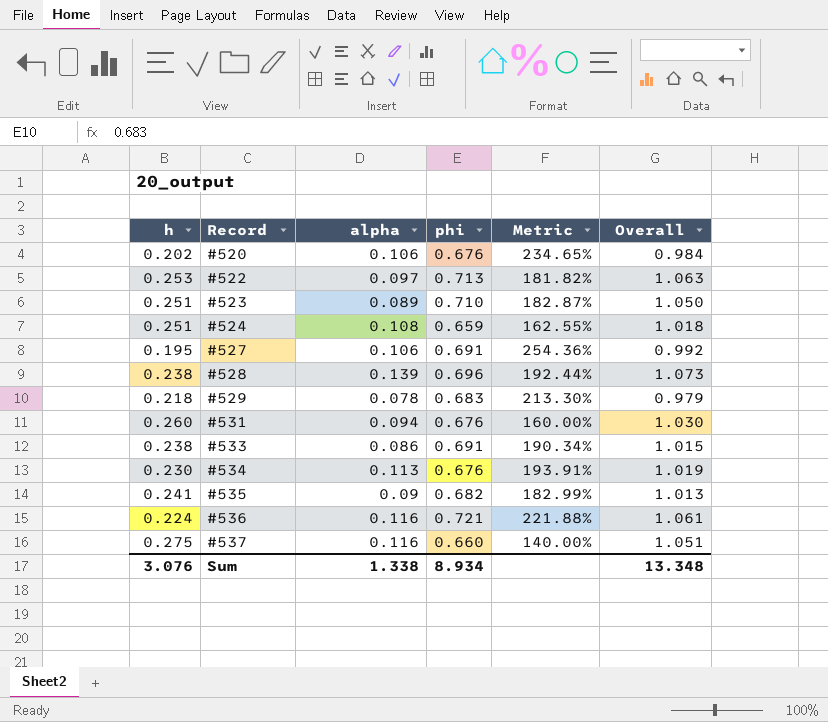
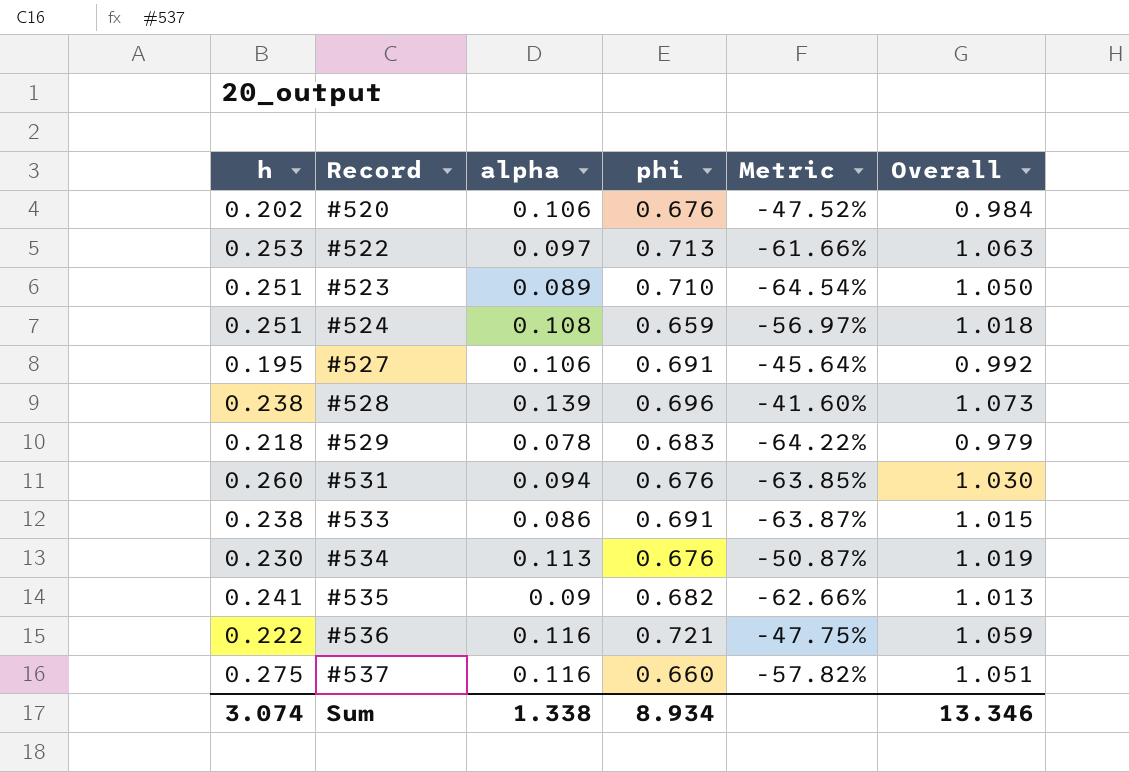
column Metric | formula: ([phi] - [h]) / [h] -> ([alpha] - [h]) / [h]
#536 | h: 0.224 -> 0.222
#536 | Overall: 1.061 -> 1.059
Sum | h: 3.076 -> 3.074
Sum | Overall: 13.348 -> 13.346

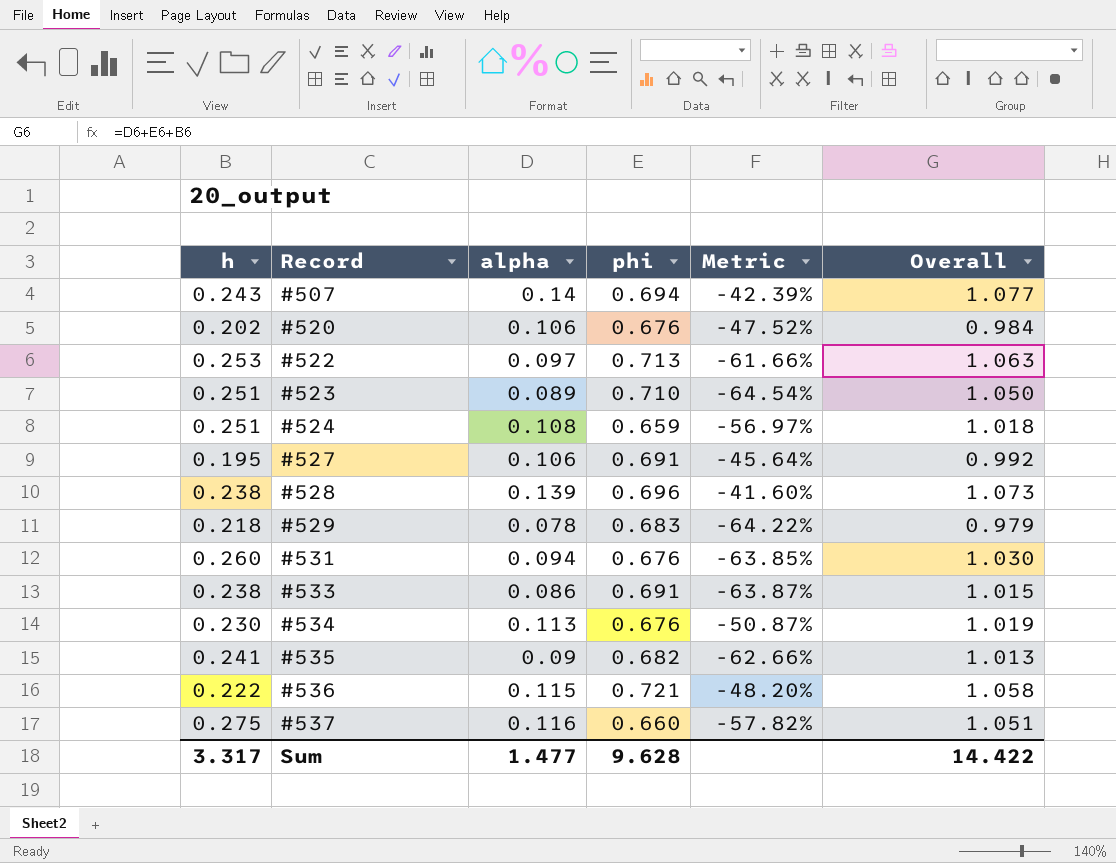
row #507: none -> 0.243 | 0.14 | 0.694 | -42.39% | 1.077
#536 | alpha: 0.116 -> 0.115
#536 | Metric: -47.75% -> -48.20%
#536 | Overall: 1.059 -> 1.058
Sum | h: 3.074 -> 3.317
Sum | alpha: 1.338 -> 1.477
Sum | phi: 8.934 -> 9.628
Sum | Overall: 13.346 -> 14.422

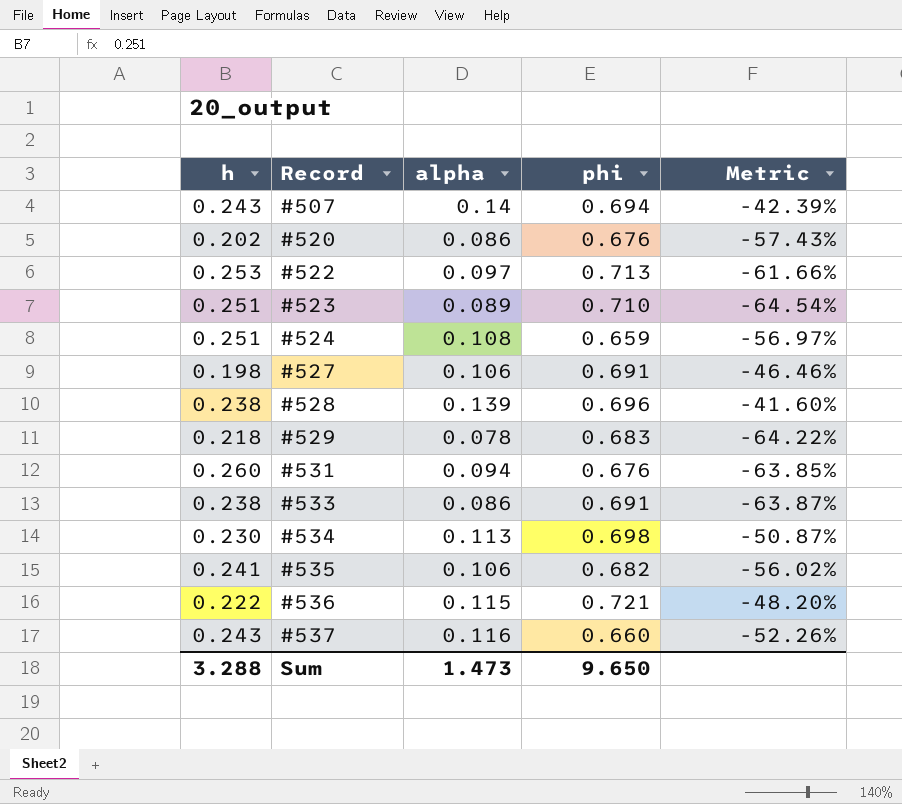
column Overall | formula: [h] + [alpha] + [phi] -> none
#520 | alpha: 0.106 -> 0.086
#520 | Metric: -47.52% -> -57.43%
#527 | h: 0.195 -> 0.198
#527 | Metric: -45.64% -> -46.46%
#534 | phi: 0.676 -> 0.698
#535 | alpha: 0.09 -> 0.106
#535 | Metric: -62.66% -> -56.02%
#537 | h: 0.275 -> 0.243
#537 | Metric: -57.82% -> -52.26%
Sum | h: 3.317 -> 3.288
Sum | alpha: 1.477 -> 1.473
Sum | phi: 9.628 -> 9.650

